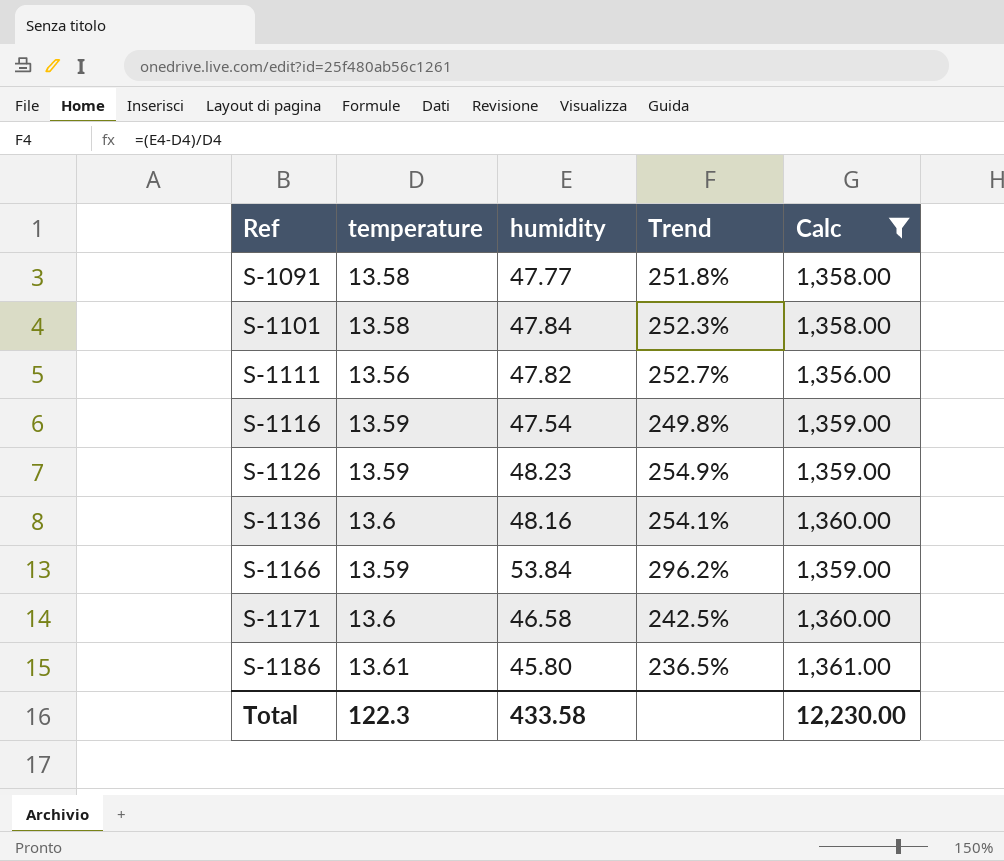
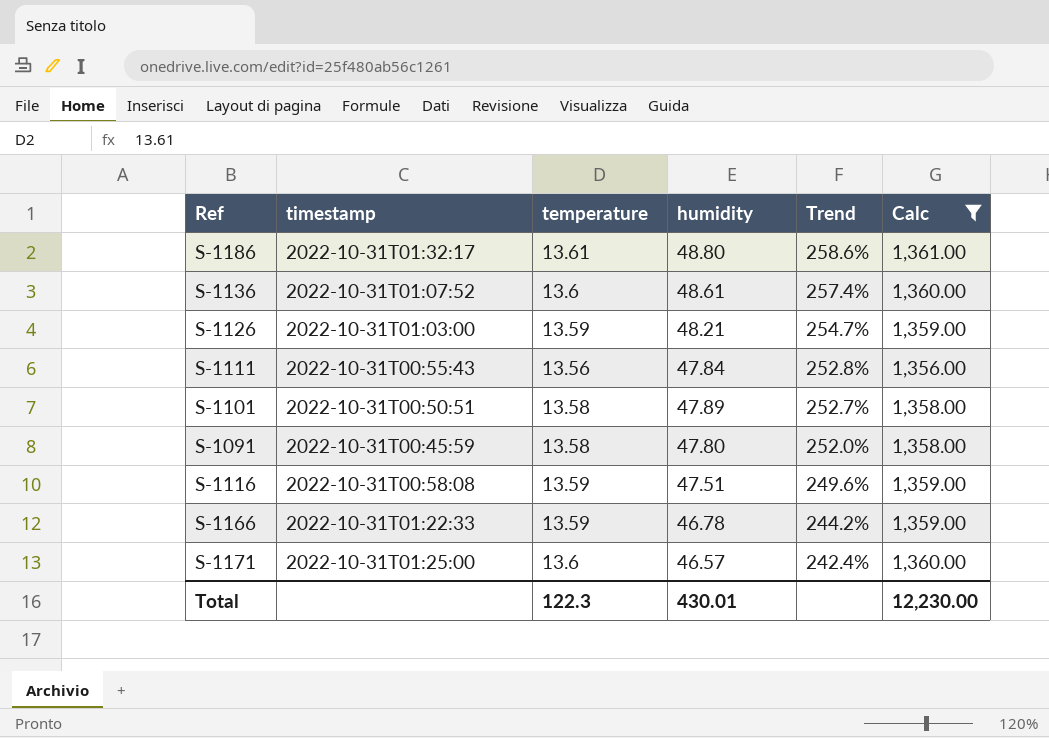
row order: Ref ascending -> Trend descending
column timestamp | position: none -> 2
S-1186 | humidity: 45.80 -> 48.80
S-1186 | Trend: 236.5% -> 258.6%
S-1136 | humidity: 48.16 -> 48.61
S-1136 | Trend: 254.1% -> 257.4%
S-1126 | humidity: 48.23 -> 48.21
S-1126 | Trend: 254.9% -> 254.7%
S-1111 | humidity: 47.82 -> 47.84
S-1111 | Trend: 252.7% -> 252.8%
S-1101 | humidity: 47.84 -> 47.89
S-1101 | Trend: 252.3% -> 252.7%
S-1091 | humidity: 47.77 -> 47.80
S-1091 | Trend: 251.8% -> 252.0%
S-1116 | humidity: 47.54 -> 47.51
S-1116 | Trend: 249.8% -> 249.6%
S-1166 | humidity: 53.84 -> 46.78
S-1166 | Trend: 296.2% -> 244.2%
S-1171 | humidity: 46.58 -> 46.57
S-1171 | Trend: 242.5% -> 242.4%
Total | humidity: 433.58 -> 430.01

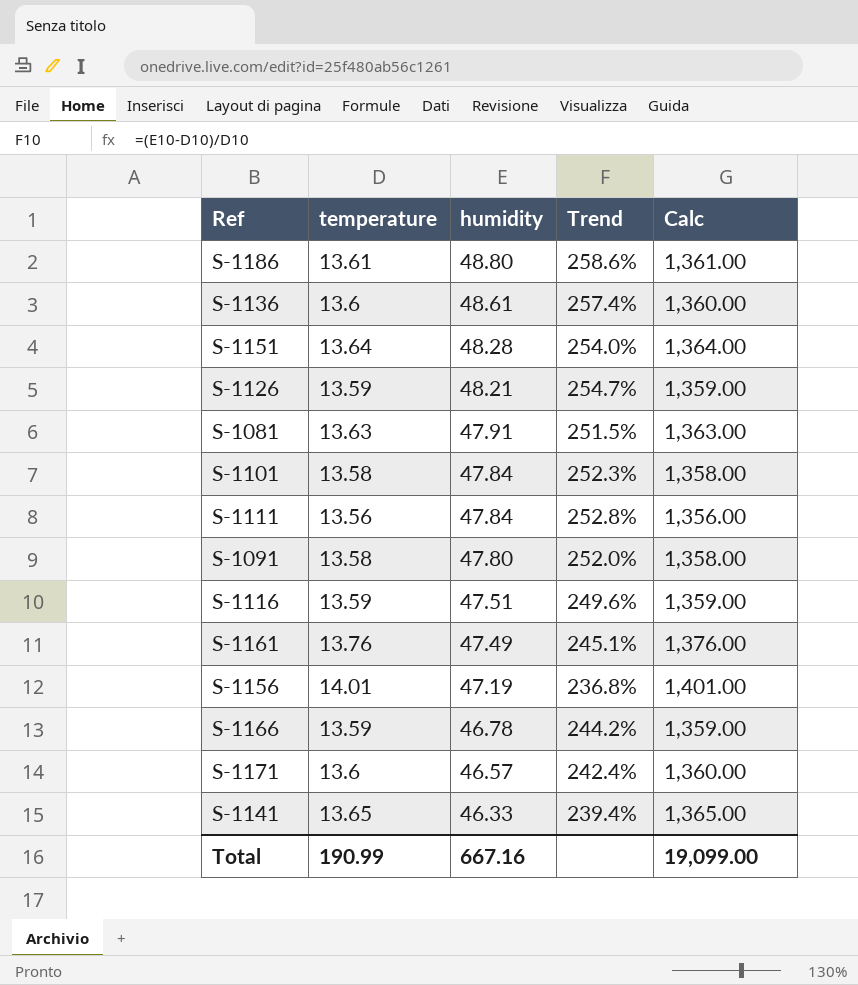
filter: Calc <= 1,361.00 -> none
row order: Trend descending -> humidity descending
column timestamp | position: 2 -> none
S-1101 | humidity: 47.89 -> 47.84
S-1101 | Trend: 252.7% -> 252.3%
Total | temperature: 122.3 -> 190.99
Total | humidity: 430.01 -> 667.16
Total | Calc: 12,230.00 -> 19,099.00

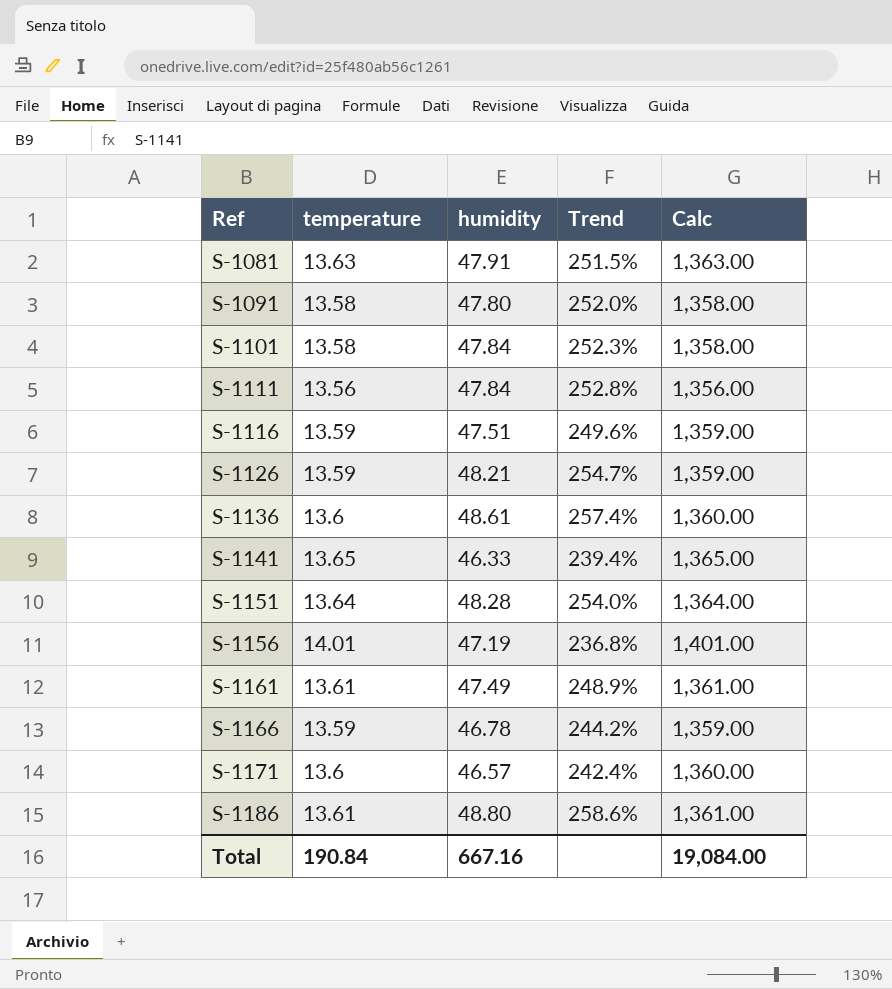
row order: humidity descending -> Ref ascending
S-1161 | temperature: 13.76 -> 13.61
S-1161 | Trend: 245.1% -> 248.9%
S-1161 | Calc: 1,376.00 -> 1,361.00
Total | temperature: 190.99 -> 190.84
Total | Calc: 19,099.00 -> 19,084.00

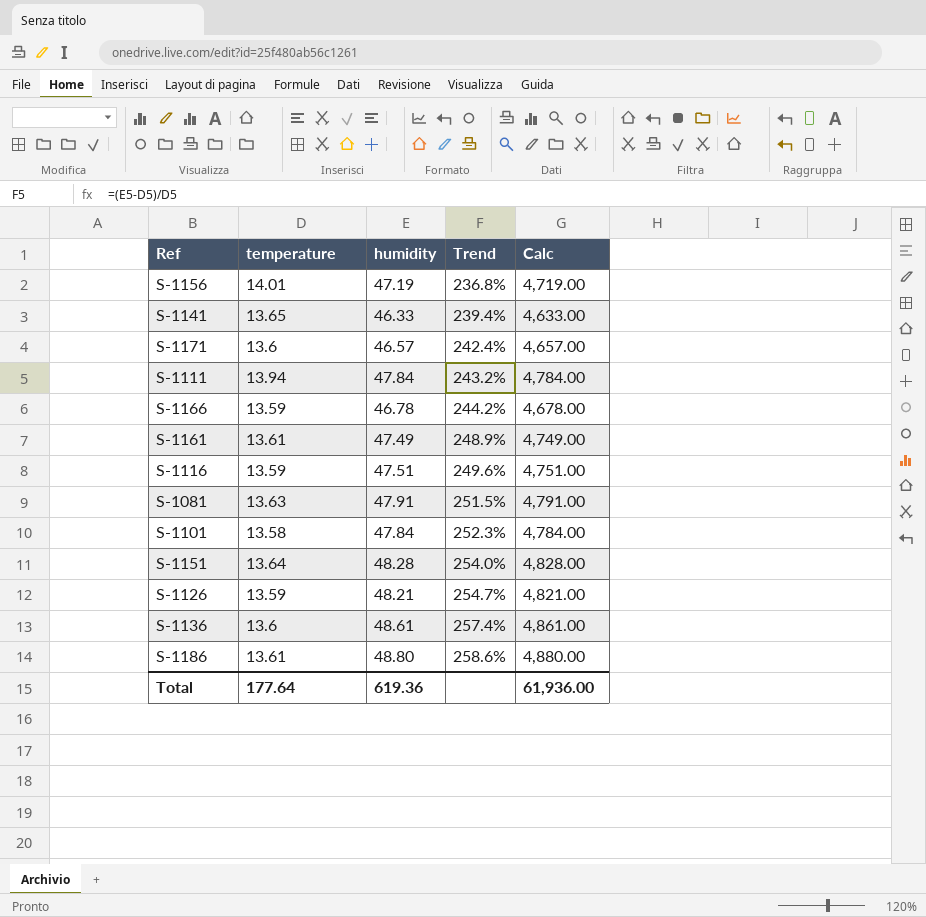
row order: Ref ascending -> Trend ascending
column Calc | formula: [temperature] * 100 -> [humidity] * 100
row S-1091: 13.58 | 47.80 | 252.0% | 1,358.00 -> none
S-1111 | temperature: 13.56 -> 13.94
S-1111 | Trend: 252.8% -> 243.2%
Total | temperature: 190.84 -> 177.64
Total | humidity: 667.16 -> 619.36
Total | Calc: 19,084.00 -> 61,936.00

